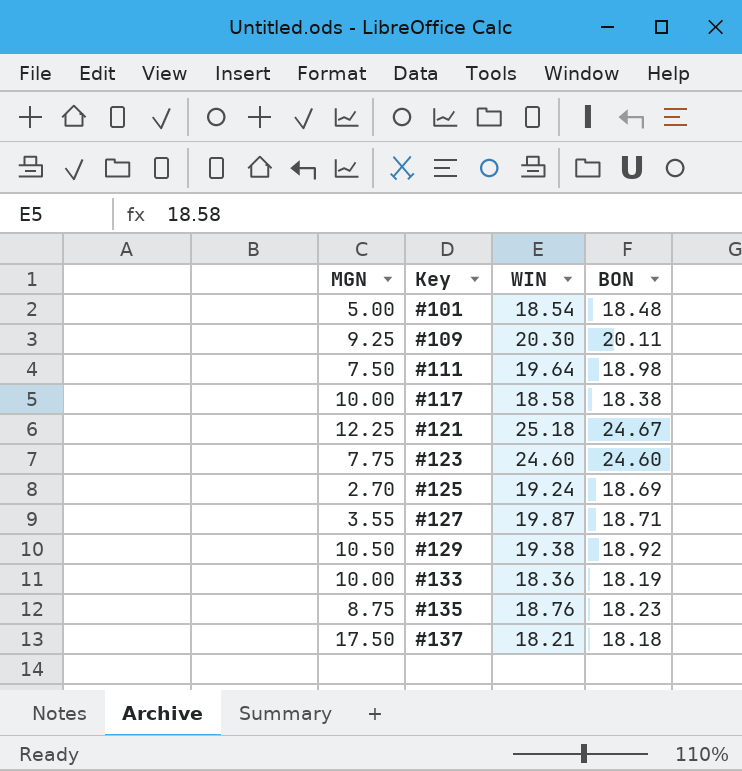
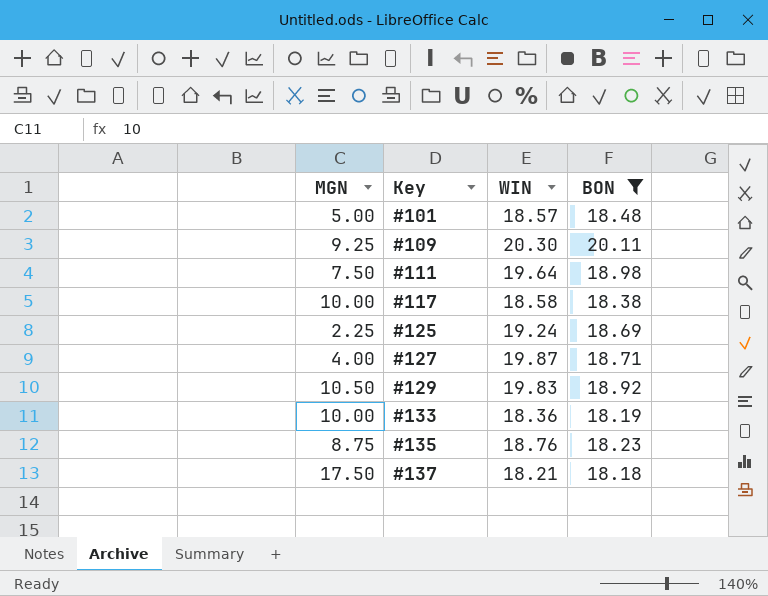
filter: none -> BON <= 20.11
#101 | WIN: 18.54 -> 18.57
#125 | MGN: 2.70 -> 2.25
#127 | MGN: 3.55 -> 4.00
#129 | WIN: 19.38 -> 19.83

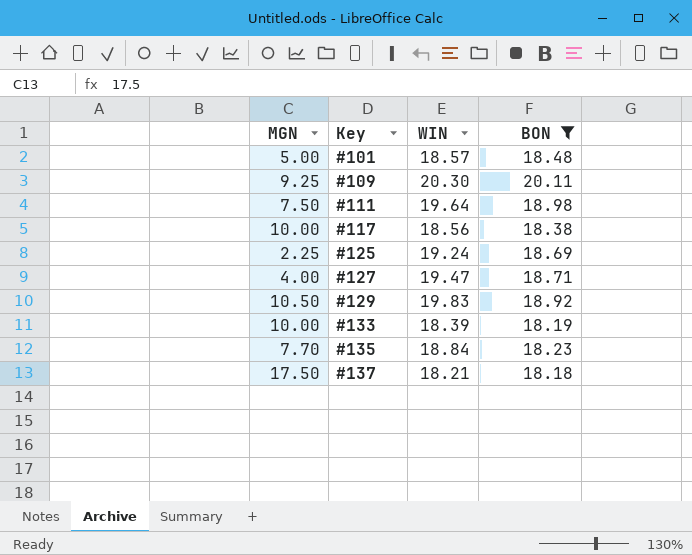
#117 | WIN: 18.58 -> 18.56
#127 | WIN: 19.87 -> 19.47
#133 | WIN: 18.36 -> 18.39
#135 | MGN: 8.75 -> 7.70
#135 | WIN: 18.76 -> 18.84

